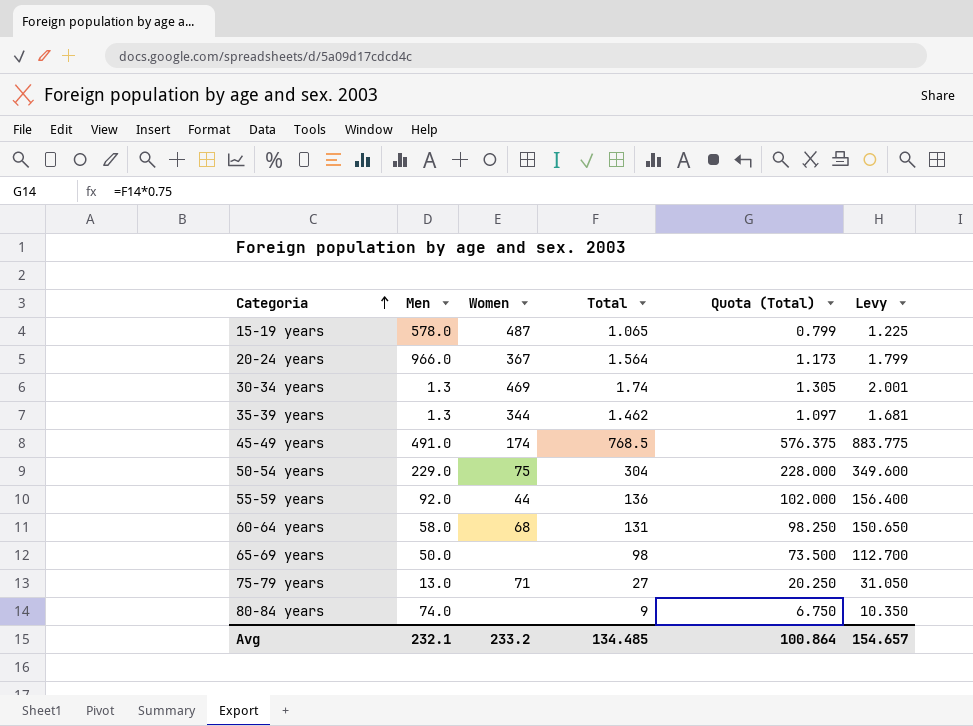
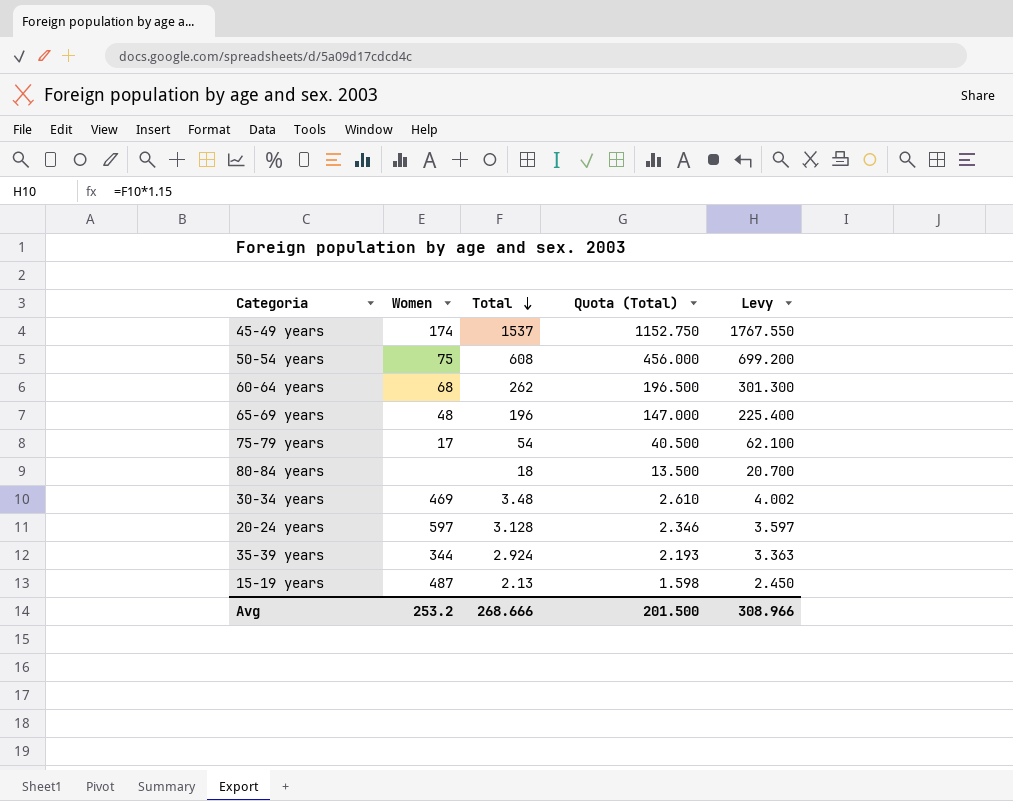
row order: Categoria ascending -> Total descending
column Men | position: 2 -> none
row 55-59 years: 92.0 | 44 | 136 | 102.000 | 156.400 -> none
45-49 years | Total: 768.5 -> 1537
45-49 years | Quota (Total): 576.375 -> 1152.750
45-49 years | Levy: 883.775 -> 1767.550
50-54 years | Total: 304 -> 608
50-54 years | Quota (Total): 228.000 -> 456.000
50-54 years | Levy: 349.600 -> 699.200
60-64 years | Total: 131 -> 262
60-64 years | Quota (Total): 98.250 -> 196.500
60-64 years | Levy: 150.650 -> 301.300
65-69 years | Women: none -> 48
65-69 years | Total: 98 -> 196
65-69 years | Quota (Total): 73.500 -> 147.000
65-69 years | Levy: 112.700 -> 225.400
75-79 years | Women: 71 -> 17
75-79 years | Total: 27 -> 54
75-79 years | Quota (Total): 20.250 -> 40.500
75-79 years | Levy: 31.050 -> 62.100
80-84 years | Total: 9 -> 18
80-84 years | Quota (Total): 6.750 -> 13.500
80-84 years | Levy: 10.350 -> 20.700
30-34 years | Total: 1.74 -> 3.48
30-34 years | Quota (Total): 1.305 -> 2.610
30-34 years | Levy: 2.001 -> 4.002
20-24 years | Women: 367 -> 597
20-24 years | Total: 1.564 -> 3.128
20-24 years | Quota (Total): 1.173 -> 2.346
20-24 years | Levy: 1.799 -> 3.597
35-39 years | Total: 1.462 -> 2.924
35-39 years | Quota (Total): 1.097 -> 2.193
35-39 years | Levy: 1.681 -> 3.363
15-19 years | Total: 1.065 -> 2.13
15-19 years | Quota (Total): 0.799 -> 1.598
15-19 years | Levy: 1.225 -> 2.450
Avg | Women: 233.2 -> 253.2
Avg | Total: 134.485 -> 268.666
Avg | Quota (Total): 100.864 -> 201.500
Avg | Levy: 154.657 -> 308.966

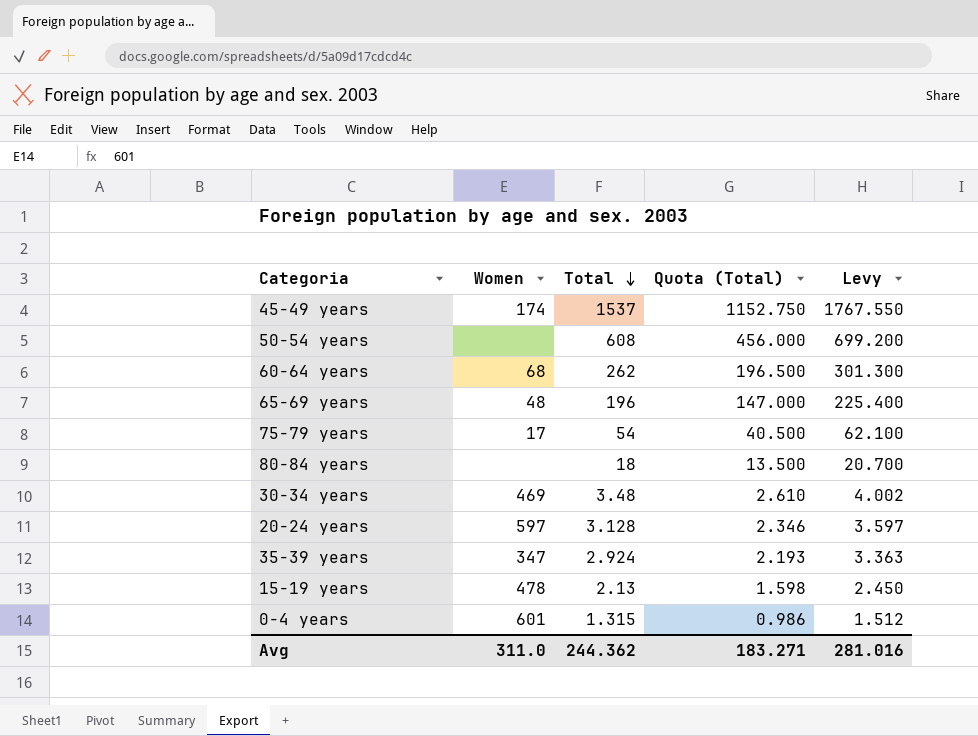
50-54 years | Women: 75 -> none
35-39 years | Women: 344 -> 347
15-19 years | Women: 487 -> 478
row 0-4 years: none -> 601 | 1.315 | 0.986 | 1.512
Avg | Women: 253.2 -> 311.0
Avg | Total: 268.666 -> 244.362
Avg | Quota (Total): 201.500 -> 183.271
Avg | Levy: 308.966 -> 281.016

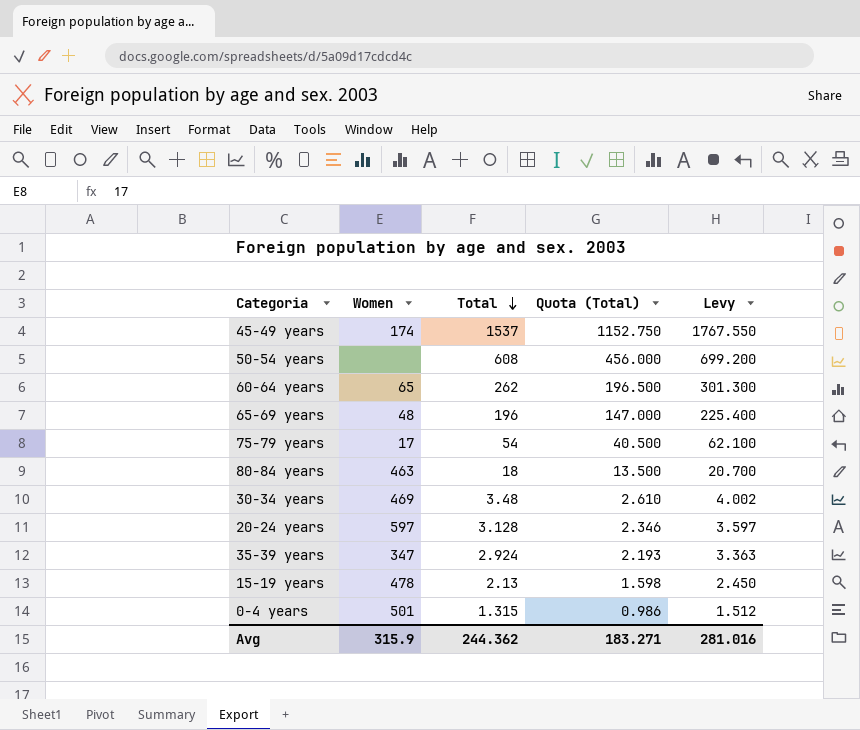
60-64 years | Women: 68 -> 65
80-84 years | Women: none -> 463
0-4 years | Women: 601 -> 501
Avg | Women: 311.0 -> 315.9

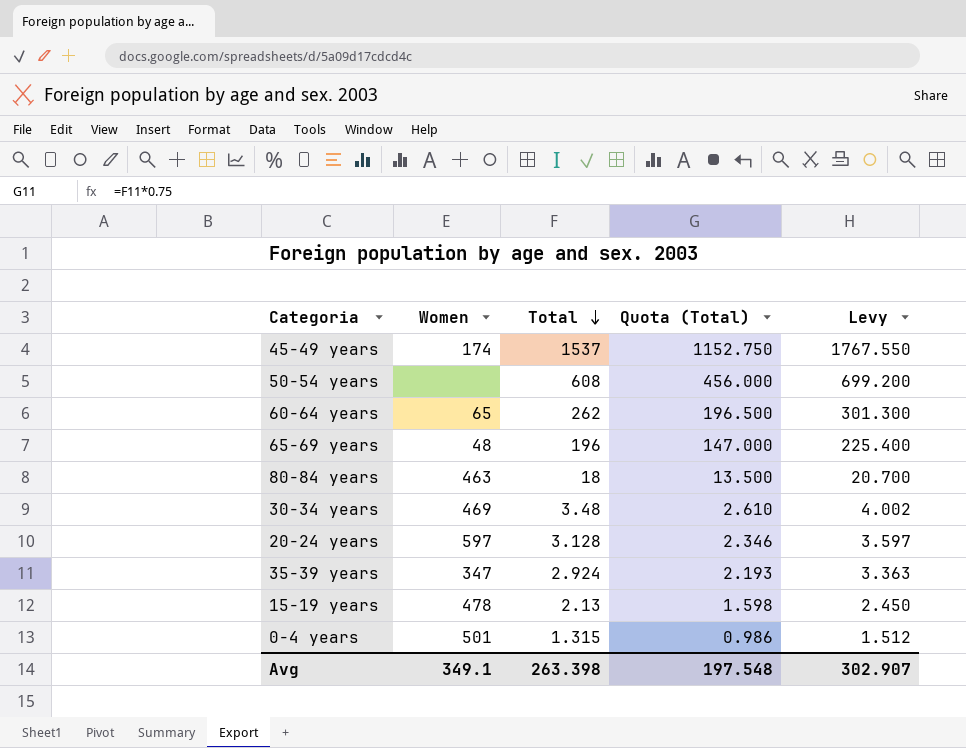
row 75-79 years: 17 | 54 | 40.500 | 62.100 -> none
Avg | Women: 315.9 -> 349.1
Avg | Total: 244.362 -> 263.398
Avg | Quota (Total): 183.271 -> 197.548
Avg | Levy: 281.016 -> 302.907

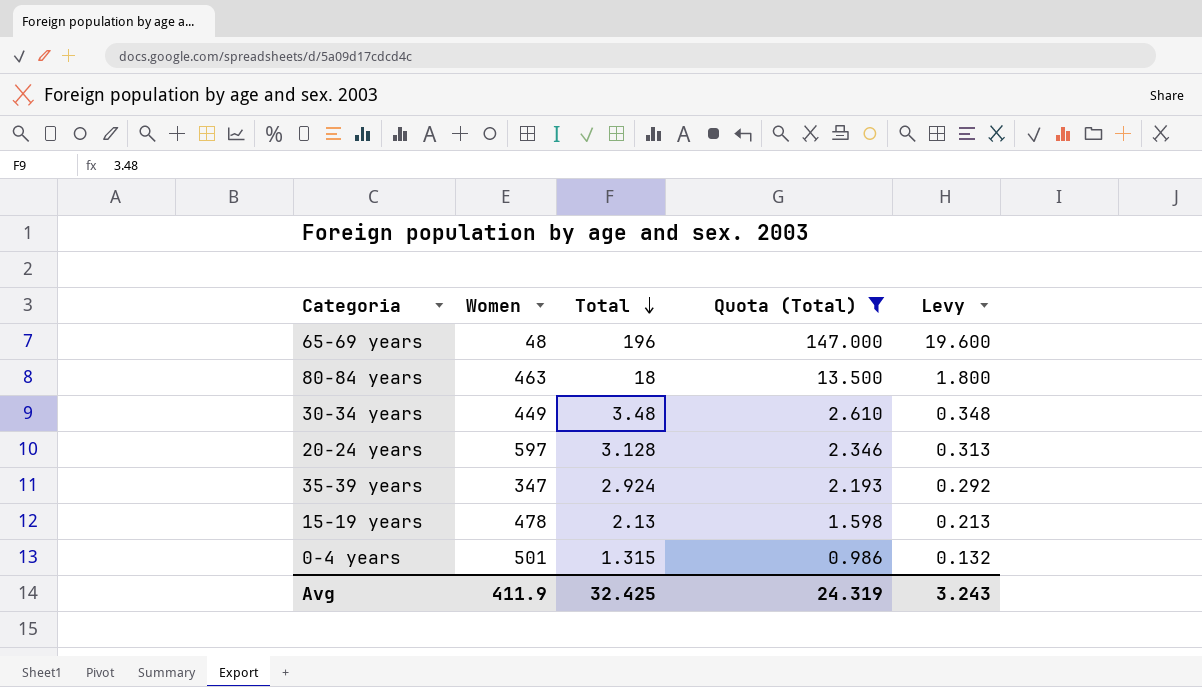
filter: none -> Quota (Total) <= 147.000
column Levy | formula: [Total] * 1.15 -> [Total] * 0.1
30-34 years | Women: 469 -> 449
Avg | Women: 349.1 -> 411.9
Avg | Total: 263.398 -> 32.425
Avg | Quota (Total): 197.548 -> 24.319
Avg | Levy: 302.907 -> 3.243

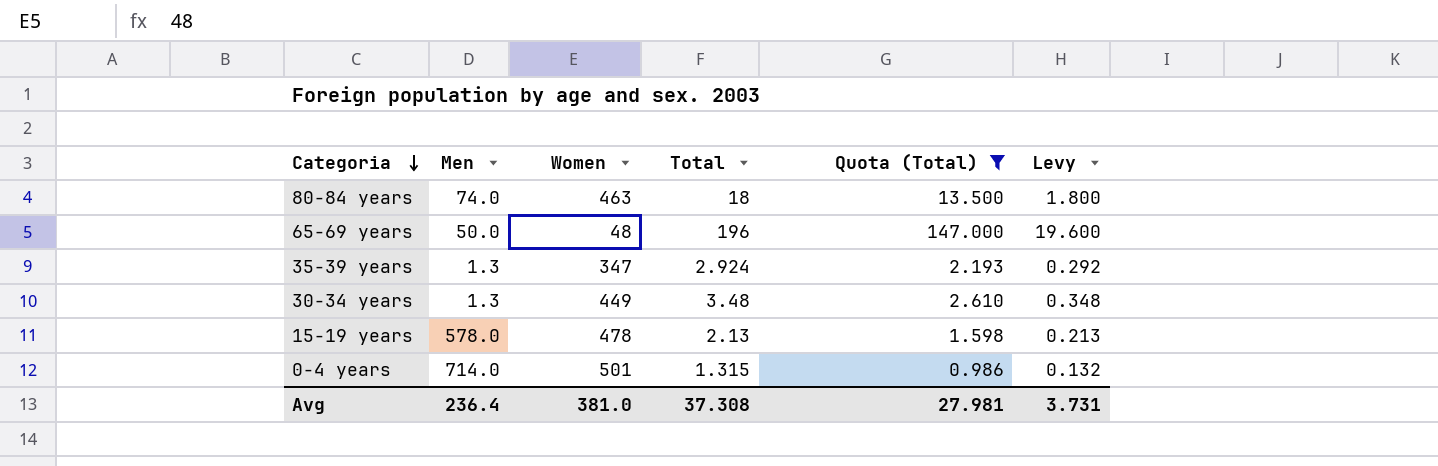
row order: Total descending -> Categoria descending
column Men | position: none -> 2
row 20-24 years: 597 | 3.128 | 2.346 | 0.313 -> none
Avg | Women: 411.9 -> 381.0
Avg | Total: 32.425 -> 37.308
Avg | Quota (Total): 24.319 -> 27.981
Avg | Levy: 3.243 -> 3.731

